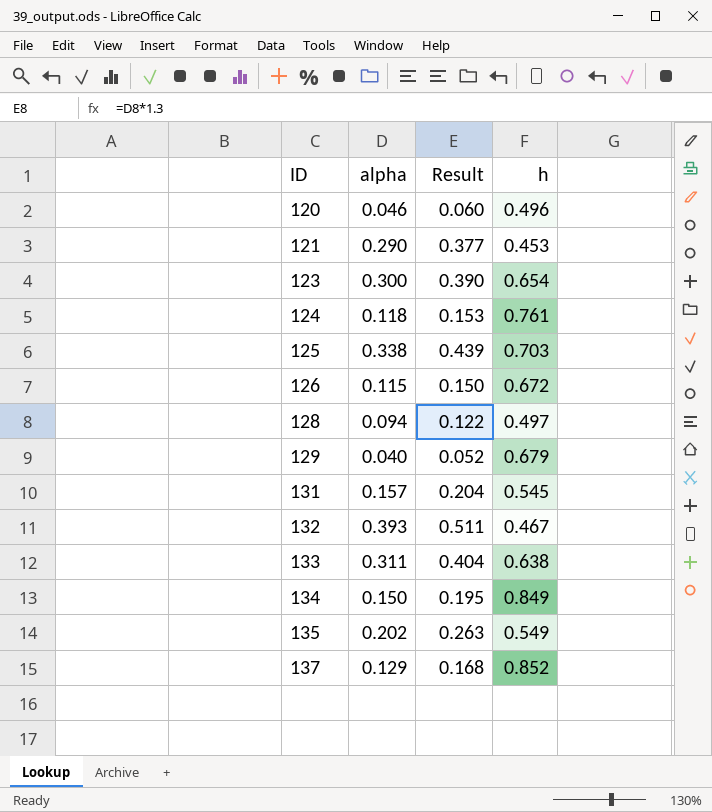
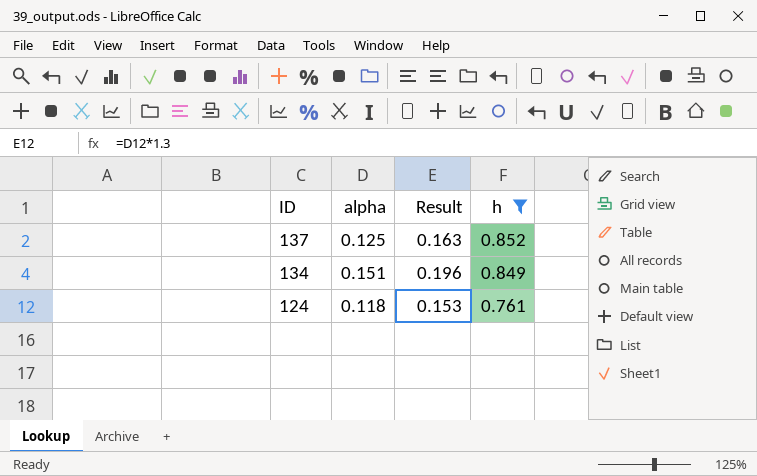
filter: none -> h >= 0.761
row order: ID ascending -> ID descending
137 | alpha: 0.129 -> 0.125
137 | Result: 0.168 -> 0.163
134 | alpha: 0.150 -> 0.151
134 | Result: 0.195 -> 0.196

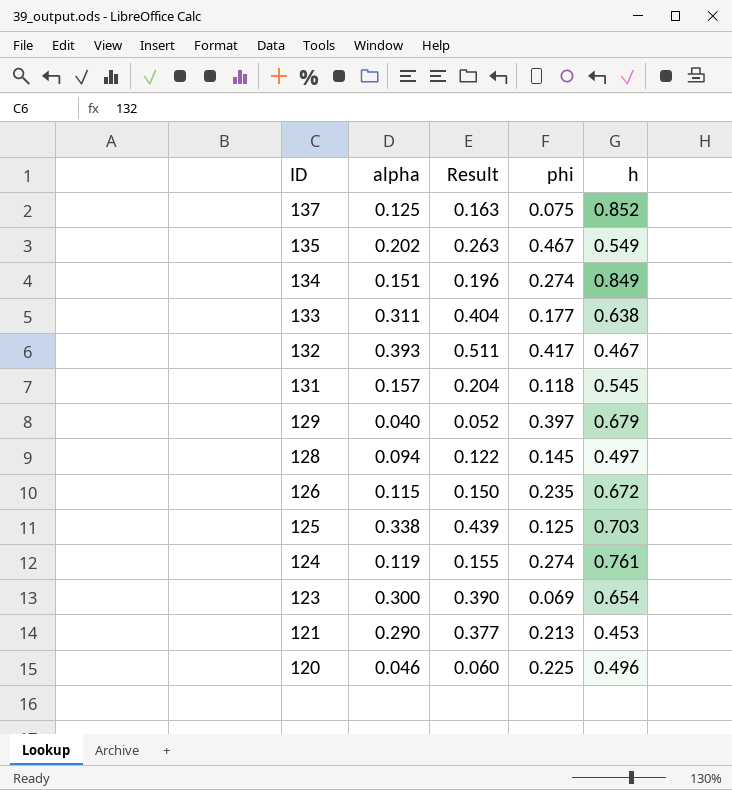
filter: h >= 0.761 -> none
column phi | position: none -> 4
124 | alpha: 0.118 -> 0.119
124 | Result: 0.153 -> 0.155

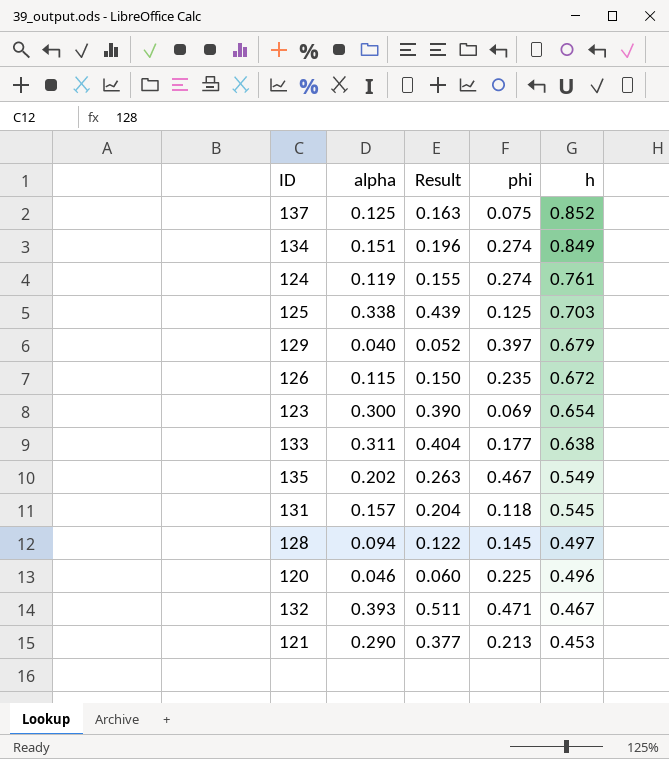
row order: ID descending -> h descending
132 | phi: 0.417 -> 0.471

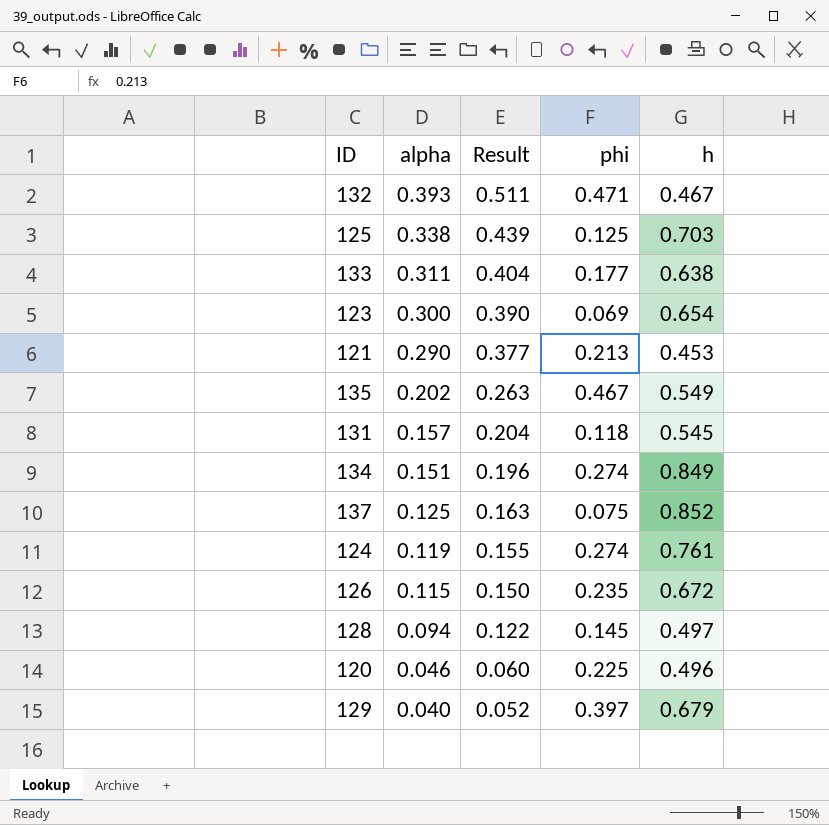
row order: h descending -> alpha descending

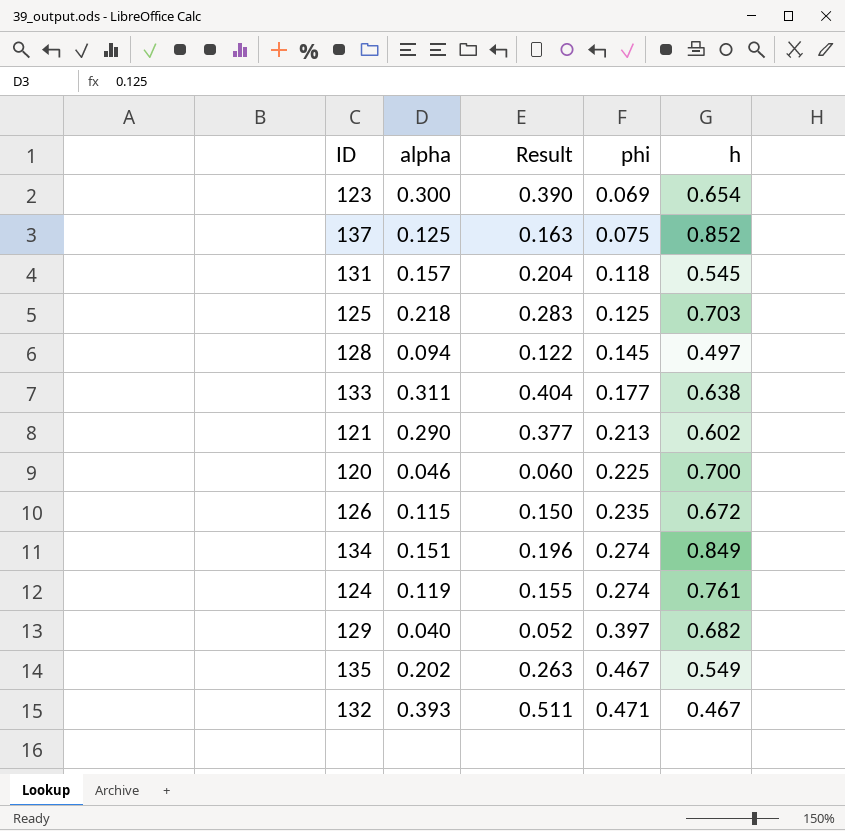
row order: alpha descending -> phi ascending
125 | alpha: 0.338 -> 0.218
125 | Result: 0.439 -> 0.283
121 | h: 0.453 -> 0.602
120 | h: 0.496 -> 0.700
129 | h: 0.679 -> 0.682

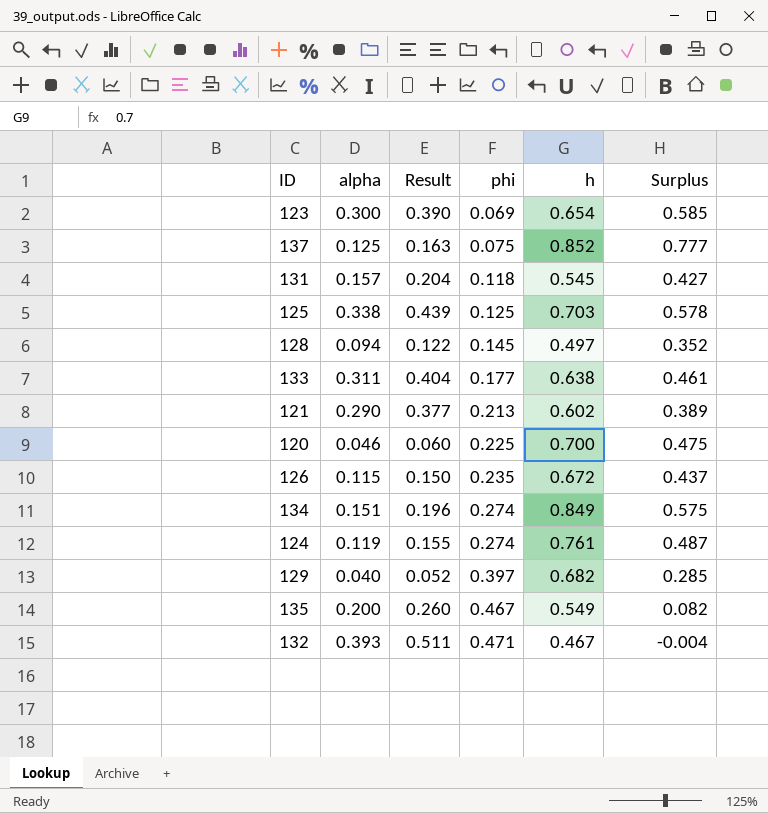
column Surplus | formula: none -> [h] - [phi]
125 | alpha: 0.218 -> 0.338
125 | Result: 0.283 -> 0.439
135 | alpha: 0.202 -> 0.200
135 | Result: 0.263 -> 0.260

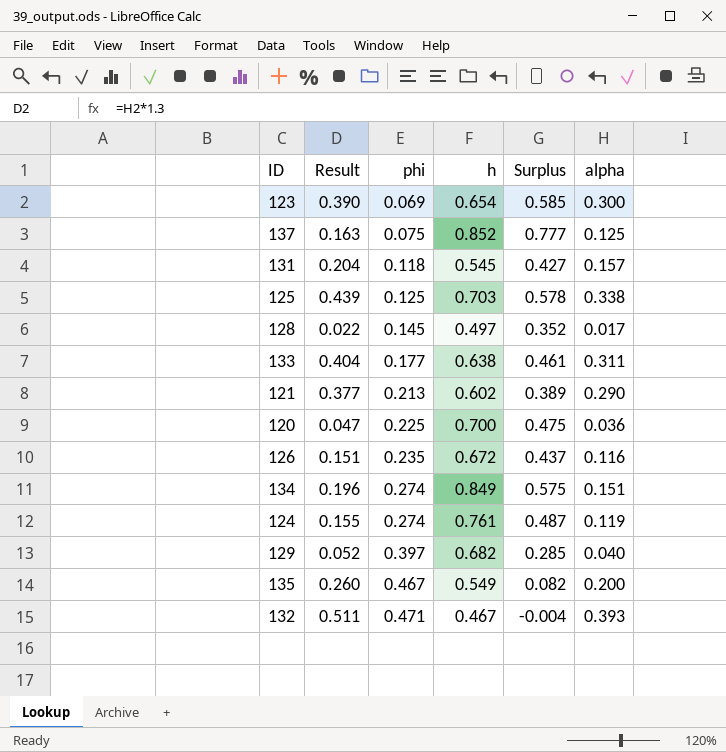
column alpha | position: 2 -> 6
128 | Result: 0.122 -> 0.022
128 | alpha: 0.094 -> 0.017
120 | Result: 0.060 -> 0.047
120 | alpha: 0.046 -> 0.036
126 | Result: 0.150 -> 0.151
126 | alpha: 0.115 -> 0.116

